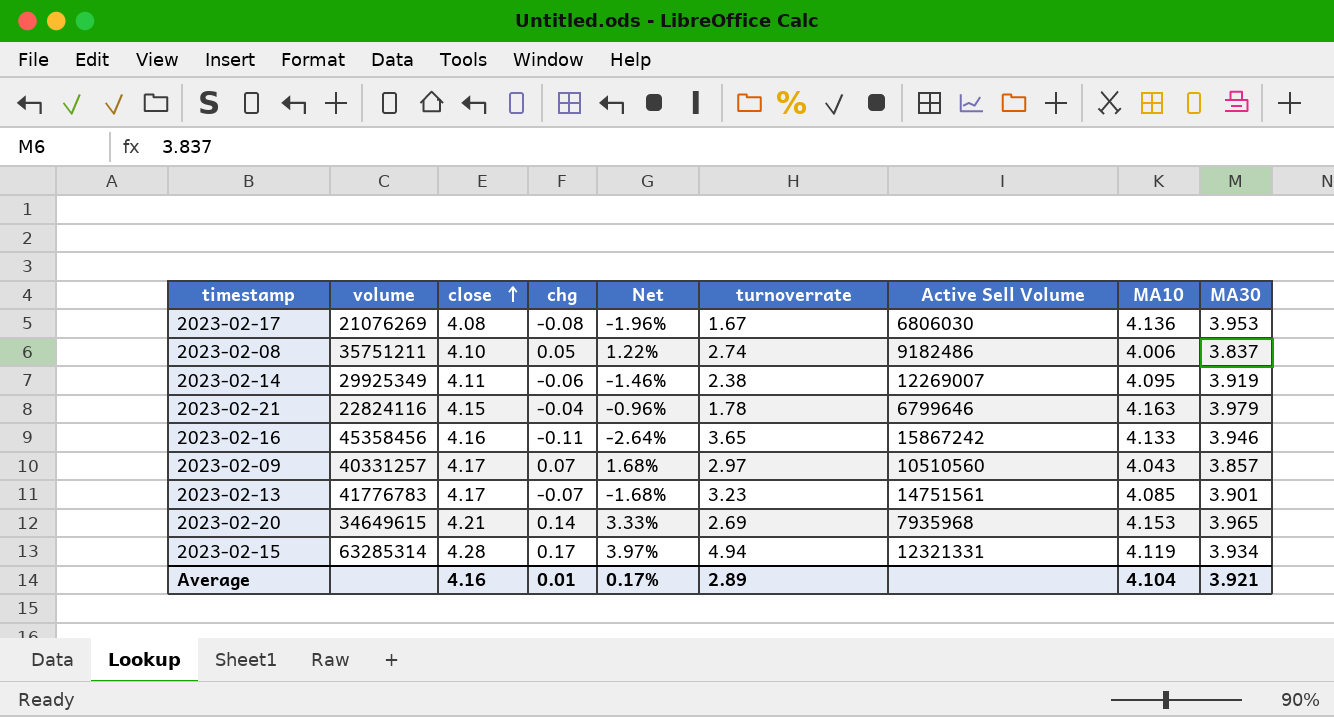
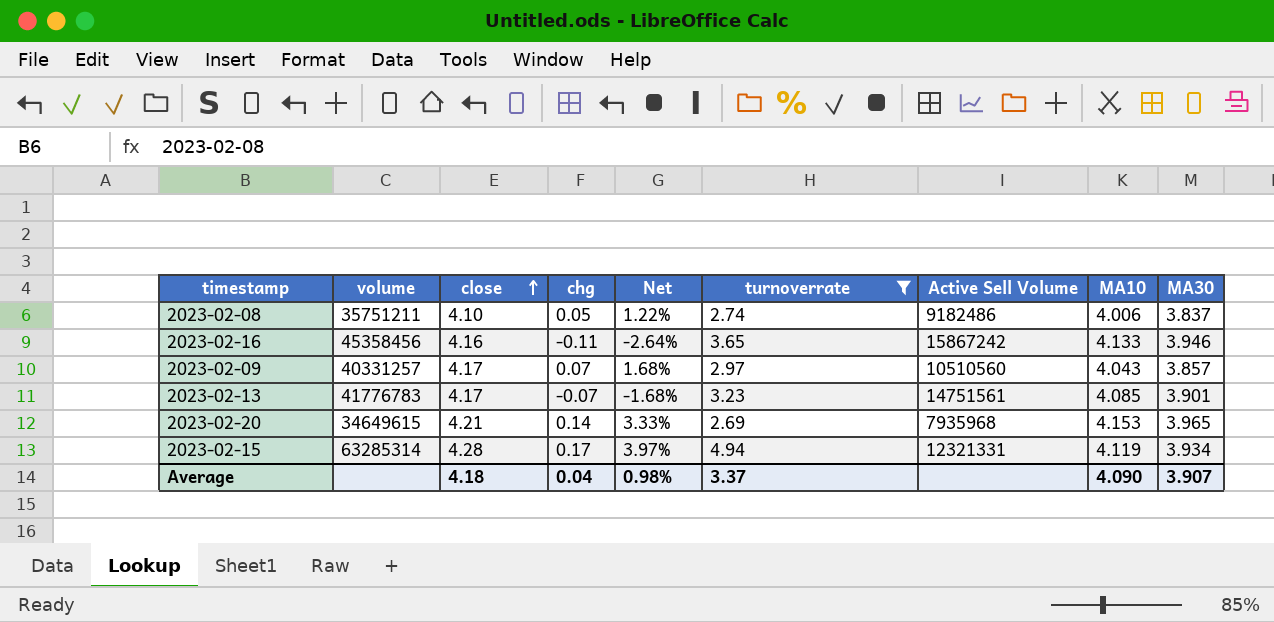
filter: none -> turnoverrate >= 2.69
Average | close: 4.16 -> 4.18
Average | chg: 0.01 -> 0.04
Average | Net: 0.17% -> 0.98%
Average | turnoverrate: 2.89 -> 3.37
Average | MA10: 4.104 -> 4.090
Average | MA30: 3.921 -> 3.907

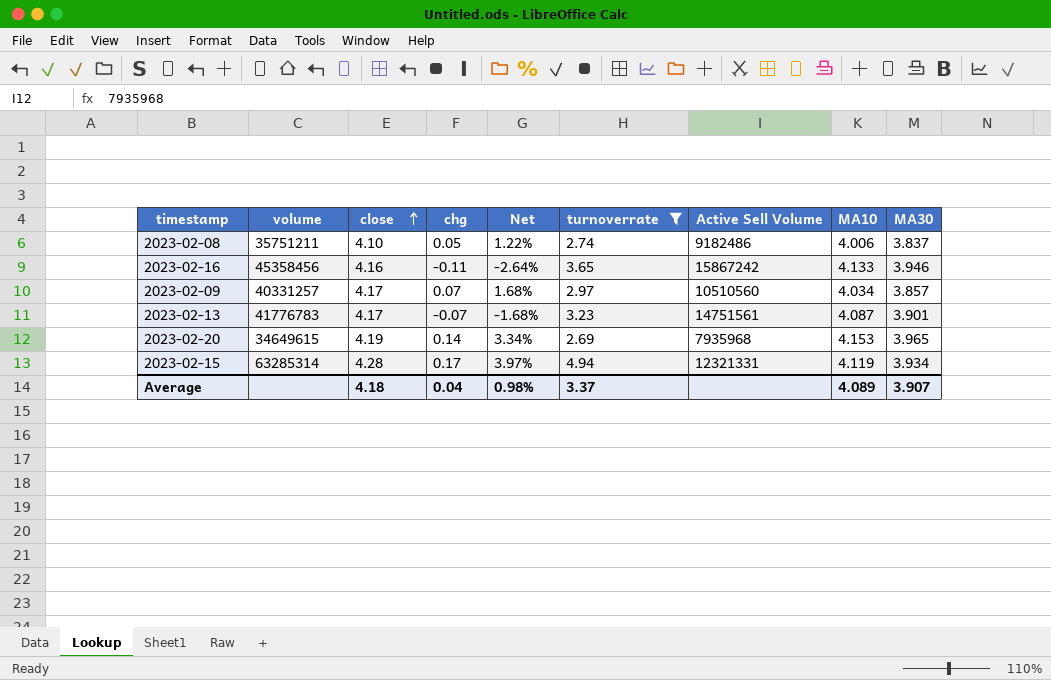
2023-02-09 | MA10: 4.043 -> 4.034
2023-02-13 | MA10: 4.085 -> 4.087
2023-02-20 | close: 4.21 -> 4.19
2023-02-20 | Net: 3.33% -> 3.34%
Average | MA10: 4.090 -> 4.089

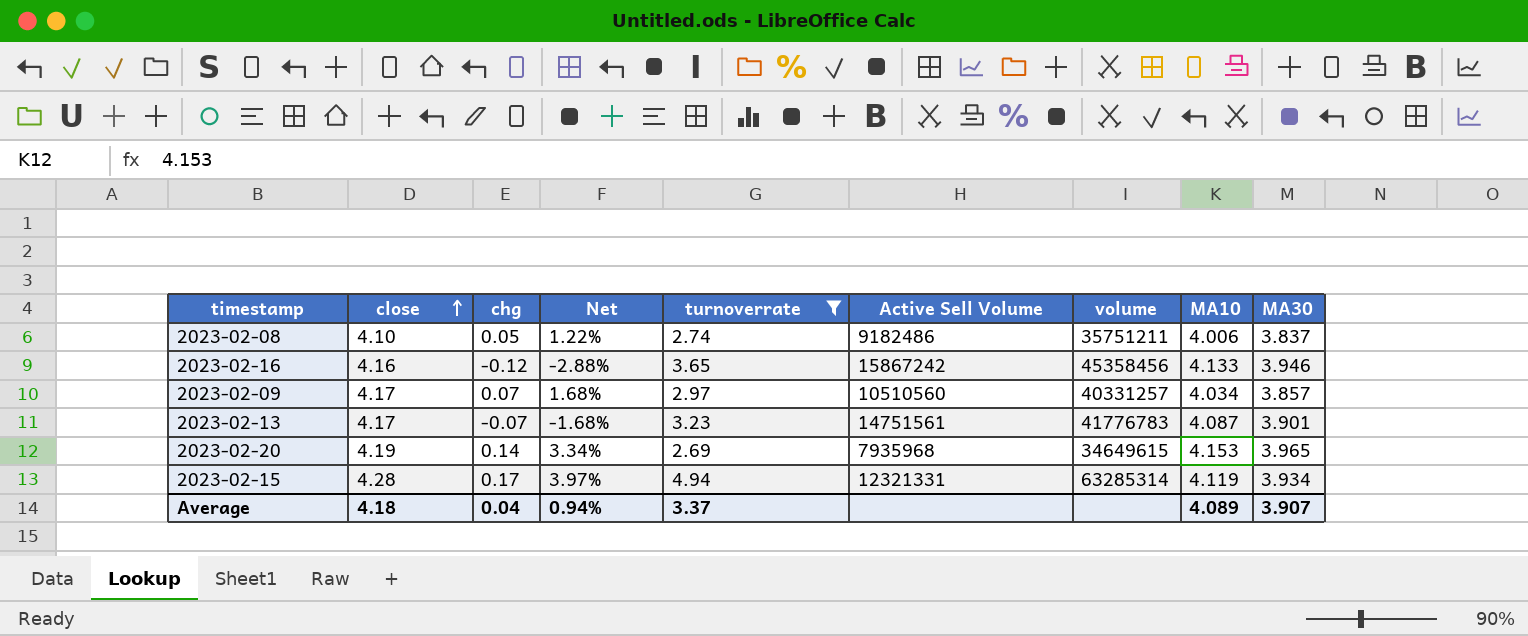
column volume | position: 2 -> 7
2023-02-16 | chg: -0.11 -> -0.12
2023-02-16 | Net: -2.64% -> -2.88%
Average | Net: 0.98% -> 0.94%

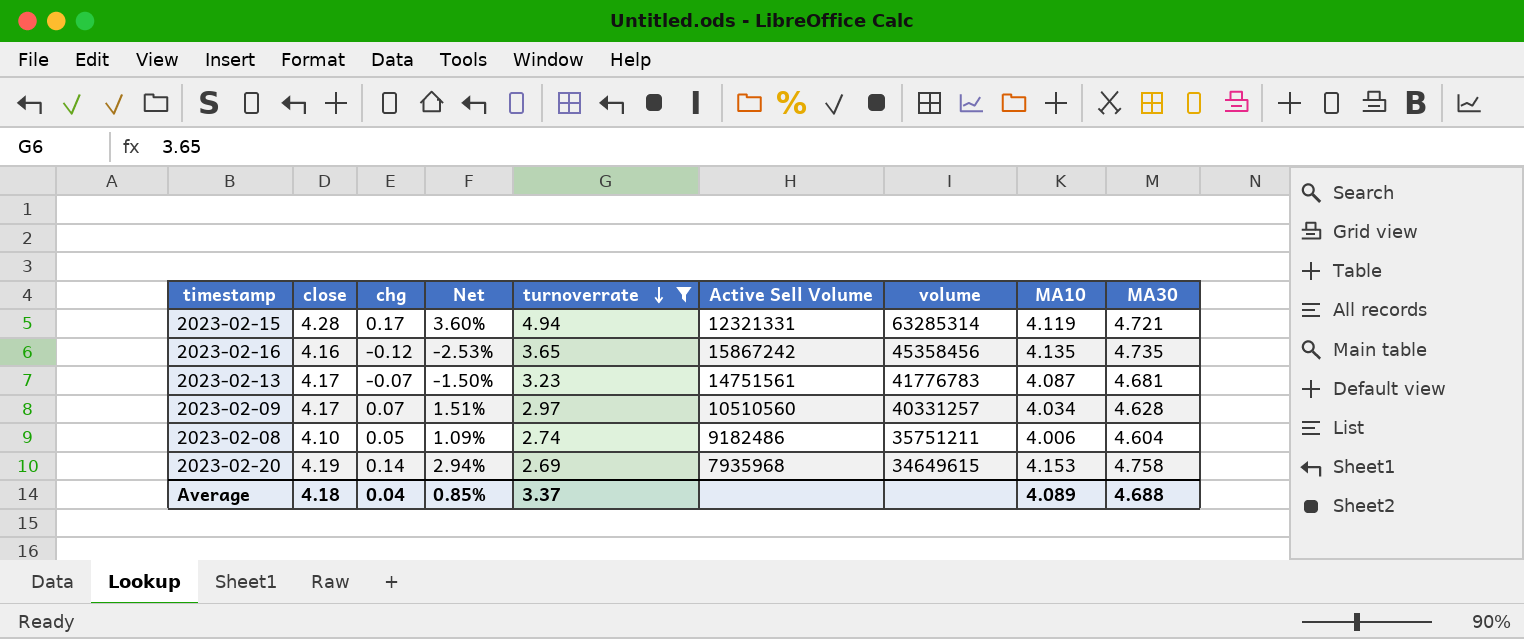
row order: close ascending -> turnoverrate descending
column Net | formula: [chg] / [close] -> [chg] / [MA30]
2023-02-15 | MA30: 3.934 -> 4.721
2023-02-16 | MA10: 4.133 -> 4.135
2023-02-16 | MA30: 3.946 -> 4.735
2023-02-13 | MA30: 3.901 -> 4.681
2023-02-09 | MA30: 3.857 -> 4.628
2023-02-08 | MA30: 3.837 -> 4.604
2023-02-20 | MA30: 3.965 -> 4.758
Average | Net: 0.94% -> 0.85%
Average | MA30: 3.907 -> 4.688

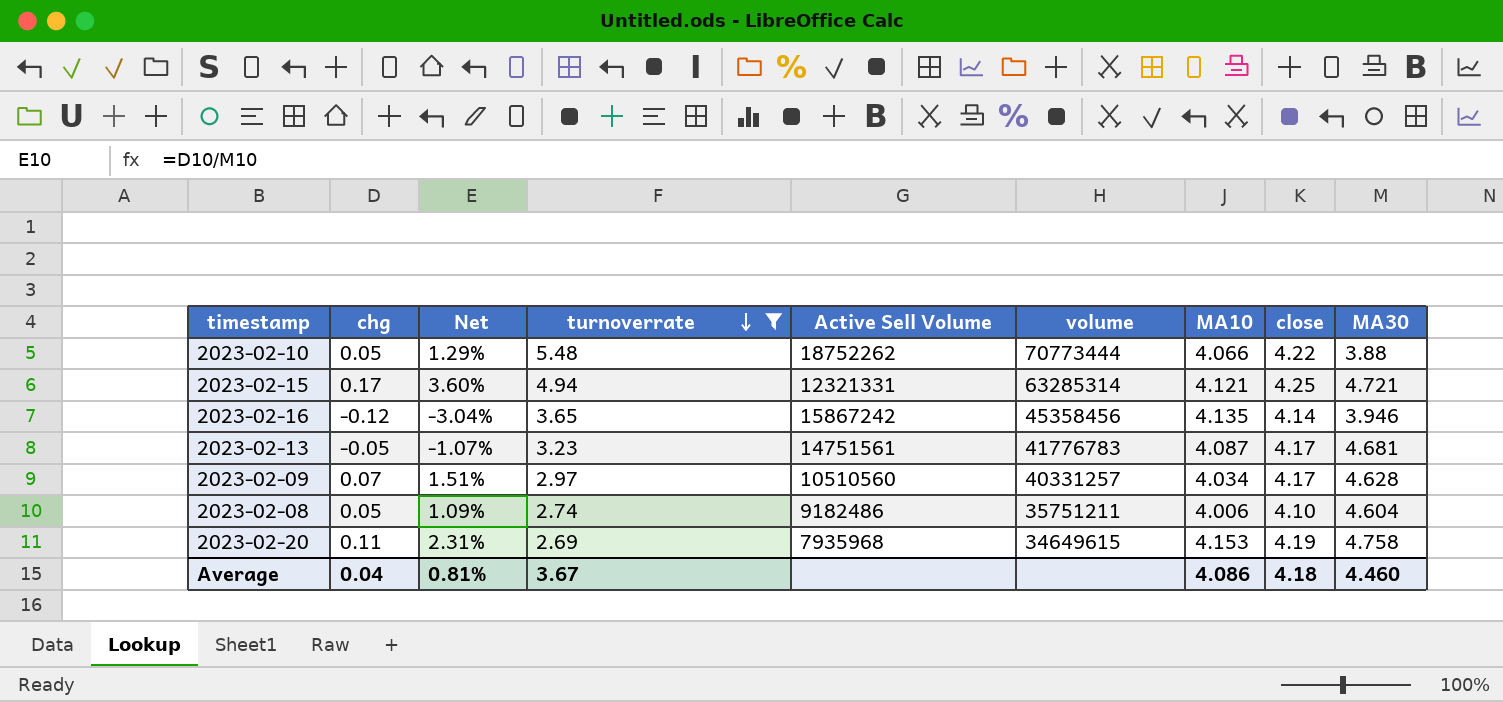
column close | position: 2 -> 8
row 2023-02-10: none -> 0.05 | 1.29% | 5.48 | 18752262 | 70773444 | 4.066 | 4.22 | 3.88
2023-02-15 | MA10: 4.119 -> 4.121
2023-02-15 | close: 4.28 -> 4.25
2023-02-16 | Net: -2.53% -> -3.04%
2023-02-16 | close: 4.16 -> 4.14
2023-02-16 | MA30: 4.735 -> 3.946
2023-02-13 | chg: -0.07 -> -0.05
2023-02-13 | Net: -1.50% -> -1.07%
2023-02-20 | chg: 0.14 -> 0.11
2023-02-20 | Net: 2.94% -> 2.31%
Average | Net: 0.85% -> 0.81%
Average | turnoverrate: 3.37 -> 3.67
Average | MA10: 4.089 -> 4.086
Average | MA30: 4.688 -> 4.460

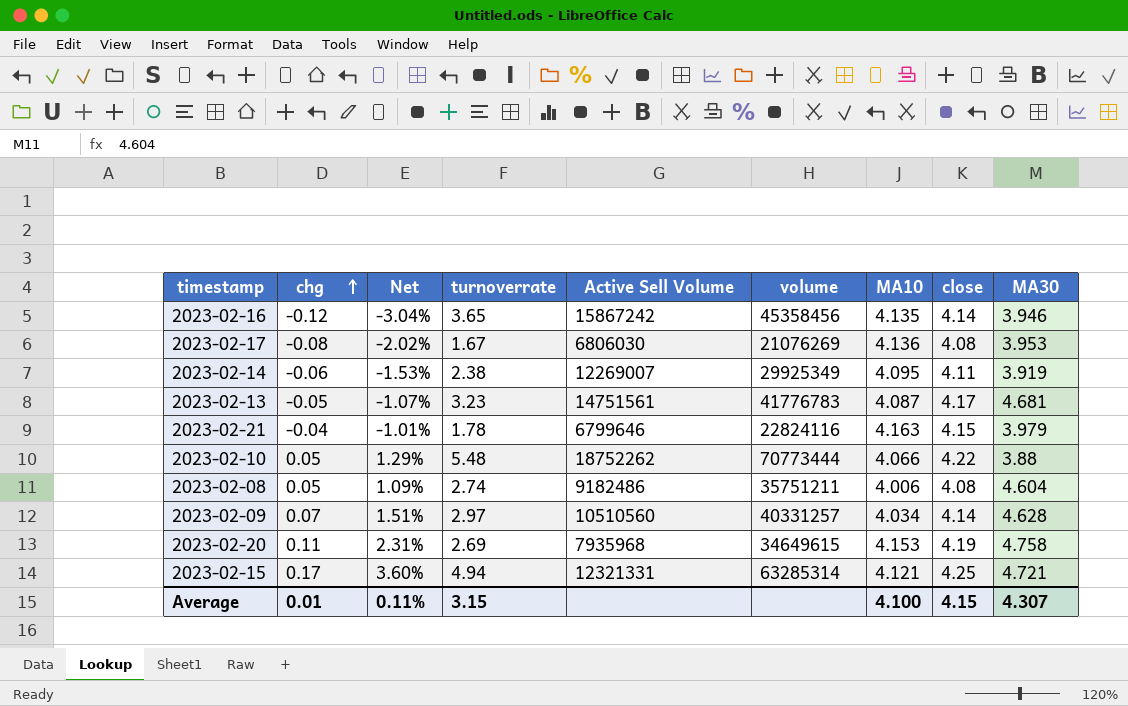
filter: turnoverrate >= 2.69 -> none
row order: turnoverrate descending -> chg ascending
2023-02-08 | close: 4.10 -> 4.08
2023-02-09 | close: 4.17 -> 4.14
Average | chg: 0.04 -> 0.01
Average | Net: 0.81% -> 0.11%
Average | turnoverrate: 3.67 -> 3.15
Average | MA10: 4.086 -> 4.100
Average | close: 4.18 -> 4.15
Average | MA30: 4.460 -> 4.307

